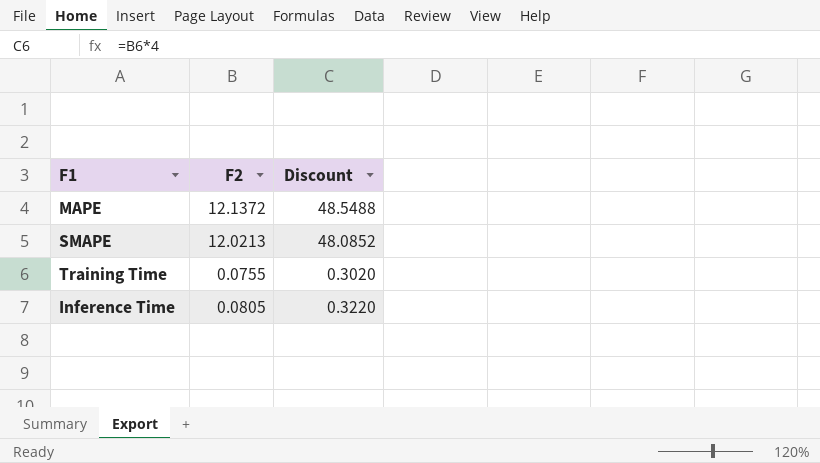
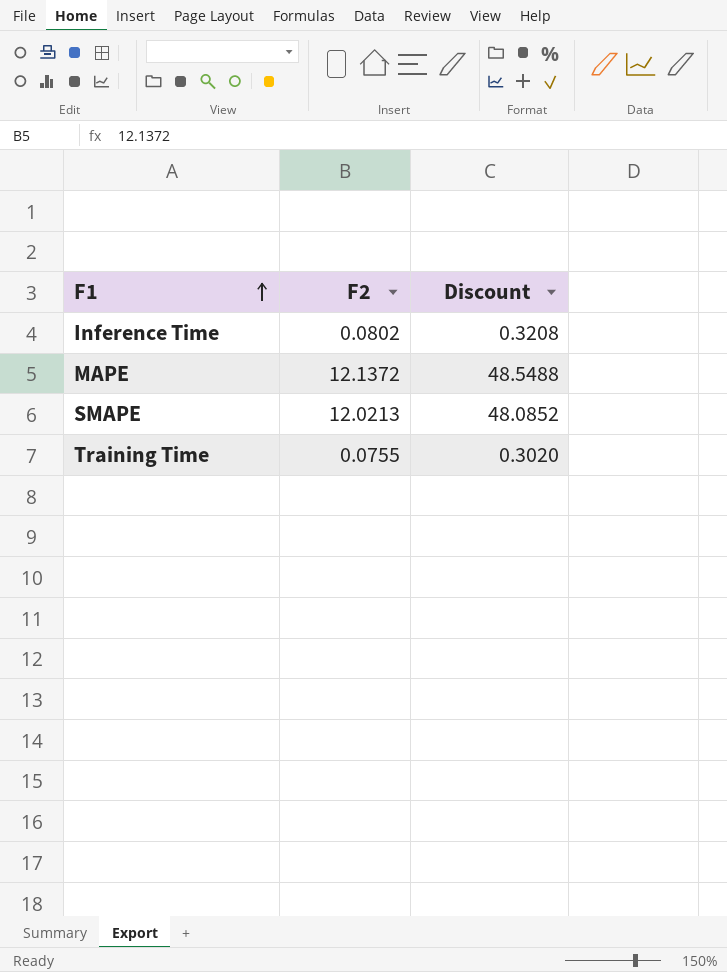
row order: none -> F1 ascending
Inference Time | F2: 0.0805 -> 0.0802
Inference Time | Discount: 0.3220 -> 0.3208

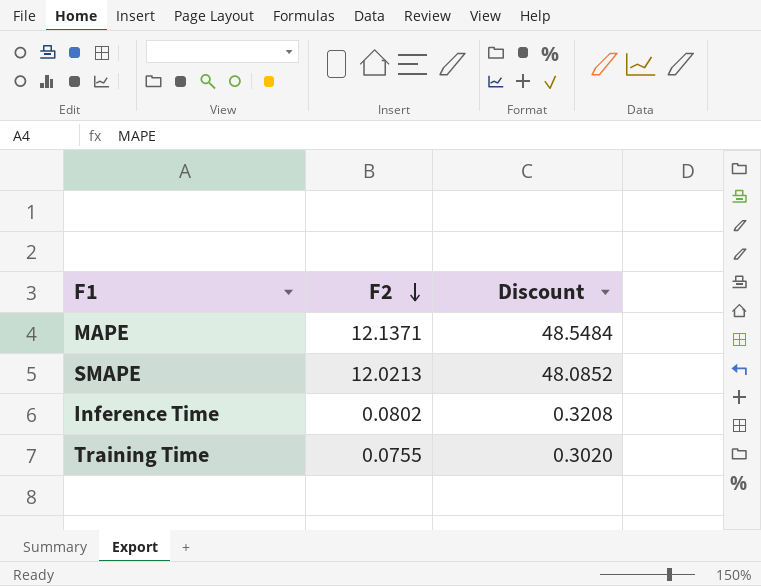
row order: F1 ascending -> F2 descending
MAPE | F2: 12.1372 -> 12.1371
MAPE | Discount: 48.5488 -> 48.5484

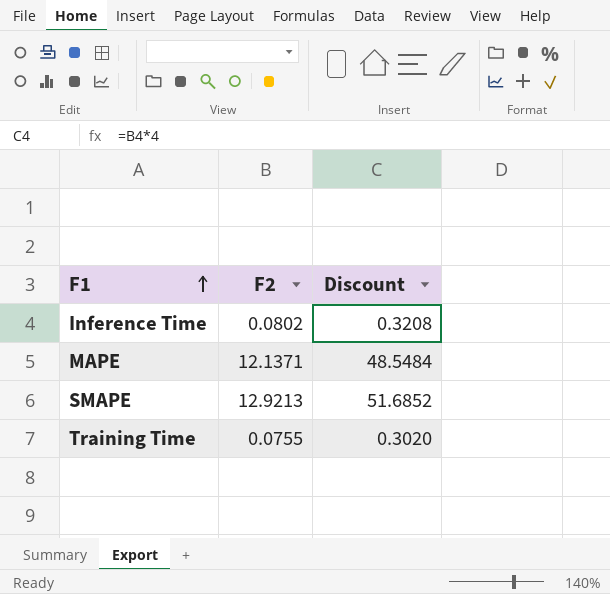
row order: F2 descending -> F1 ascending
SMAPE | F2: 12.0213 -> 12.9213
SMAPE | Discount: 48.0852 -> 51.6852

